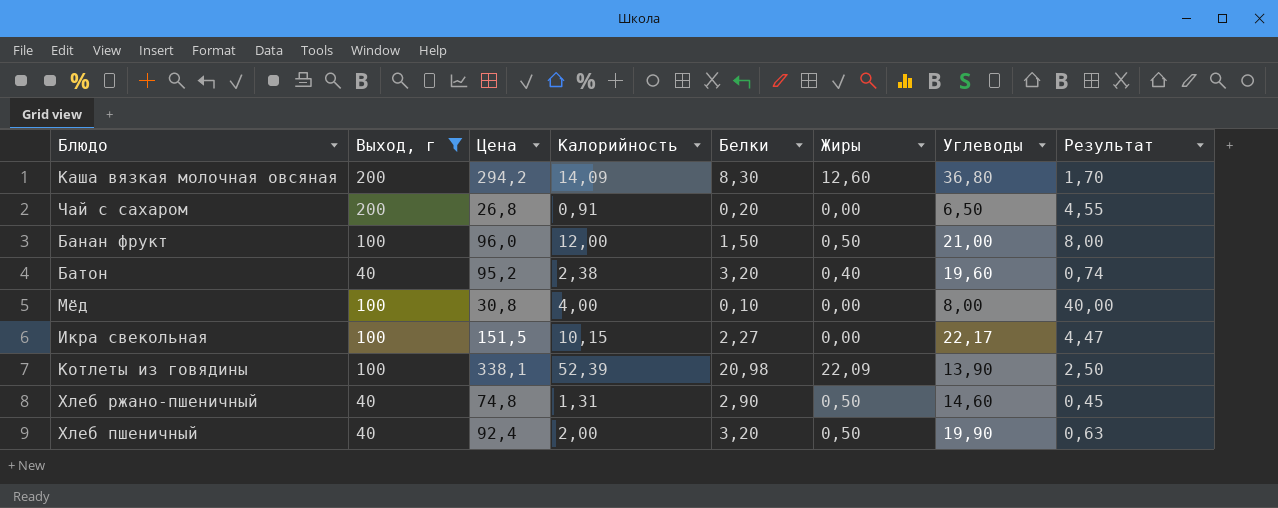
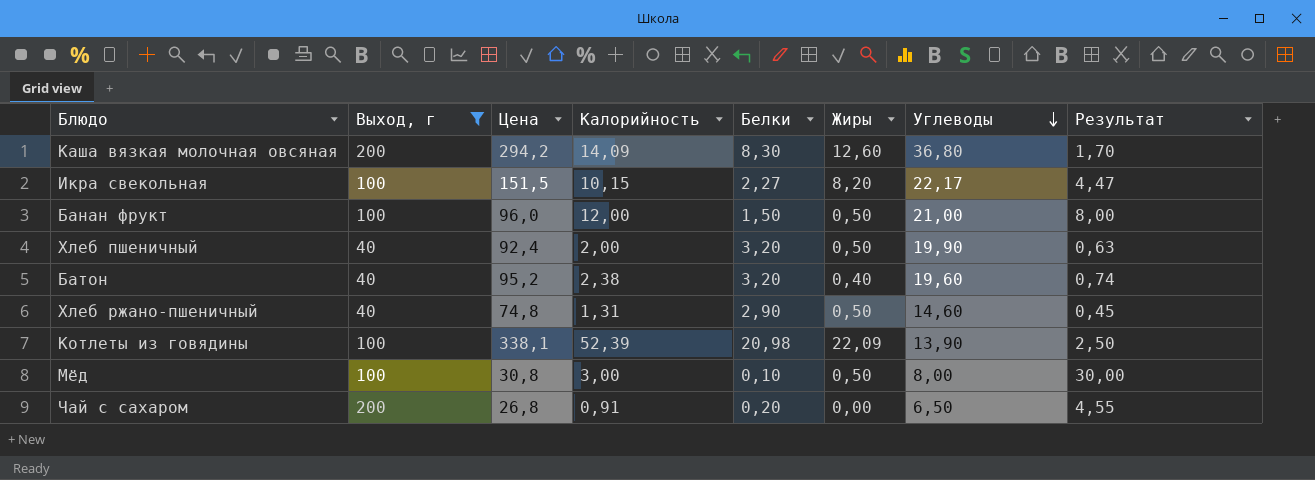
row order: none -> Углеводы descending
Икра свекольная | Жиры: 0,00 -> 8,20
Мёд | Калорийность: 4,00 -> 3,00
Мёд | Жиры: 0,00 -> 0,50
Мёд | Результат: 40,00 -> 30,00

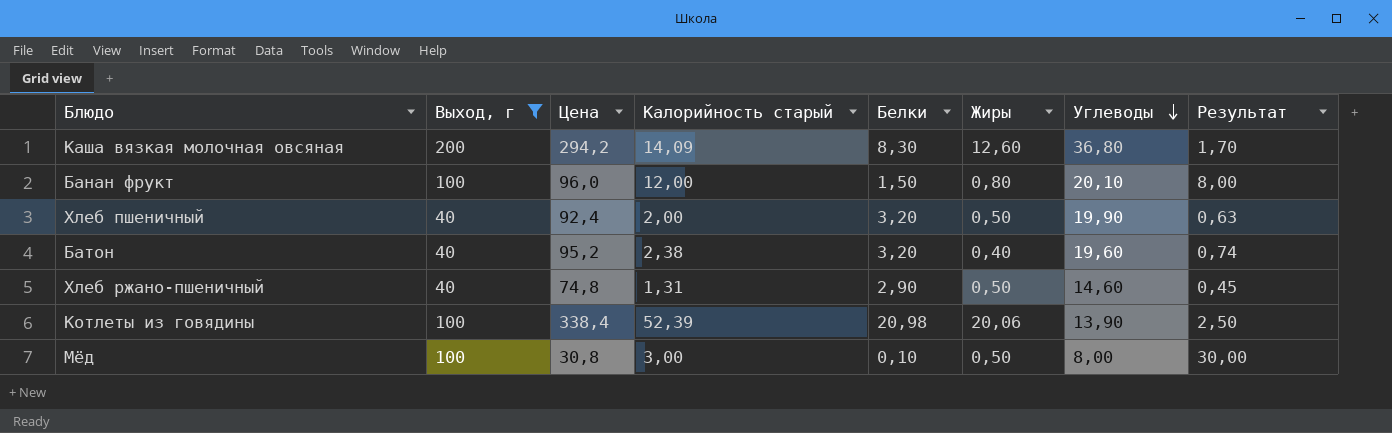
column name: Калорийность -> Калорийность старый
row Икра свекольная: 100 | 151,5 | 10,15 | 2,27 | 8,20 | 22,17 | 4,47 -> none
row Чай с сахаром: 200 | 26,8 | 0,91 | 0,20 | 0,00 | 6,50 | 4,55 -> none
Банан фрукт | Жиры: 0,50 -> 0,80
Банан фрукт | Углеводы: 21,00 -> 20,10
Котлеты из говядины | Цена: 338,1 -> 338,4
Котлеты из говядины | Жиры: 22,09 -> 20,06

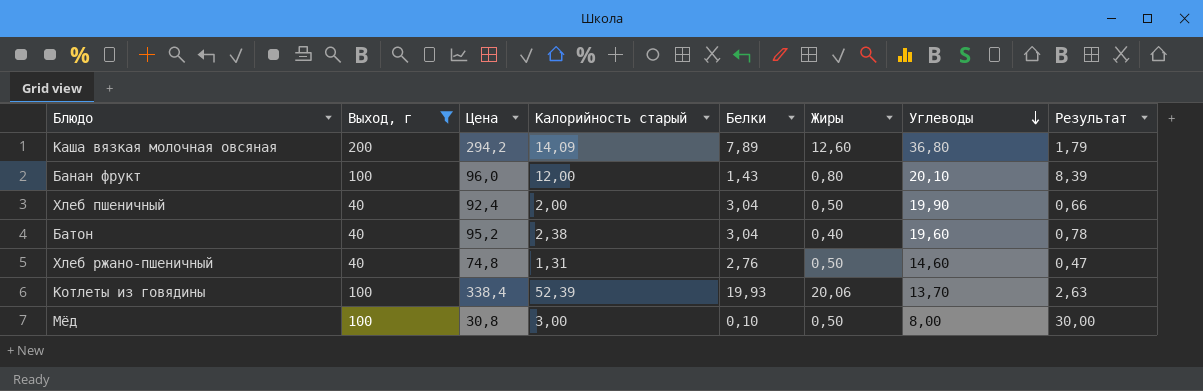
Каша вязкая молочная овсяная | Белки: 8,30 -> 7,89
Каша вязкая молочная овсяная | Результат: 1,70 -> 1,79
Банан фрукт | Белки: 1,50 -> 1,43
Банан фрукт | Результат: 8,00 -> 8,39
Хлеб пшеничный | Белки: 3,20 -> 3,04
Хлеб пшеничный | Результат: 0,63 -> 0,66
Батон | Белки: 3,20 -> 3,04
Батон | Результат: 0,74 -> 0,78
Хлеб ржано-пшеничный | Белки: 2,90 -> 2,76
Хлеб ржано-пшеничный | Результат: 0,45 -> 0,47
Котлеты из говядины | Белки: 20,98 -> 19,93
Котлеты из говядины | Углеводы: 13,90 -> 13,70
Котлеты из говядины | Результат: 2,50 -> 2,63

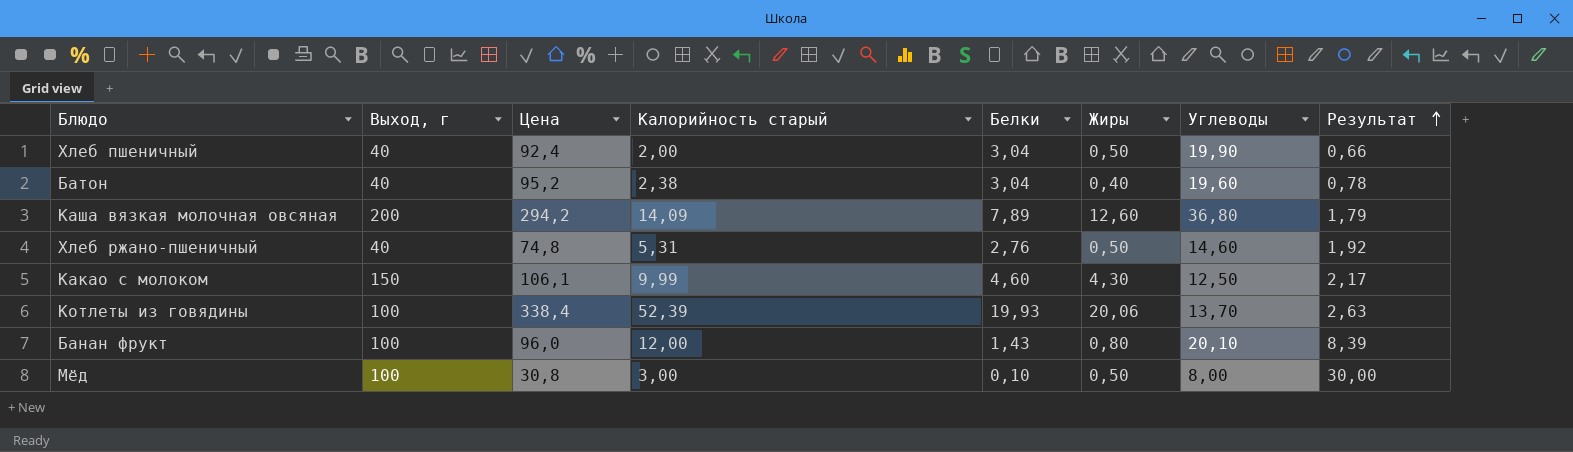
filter: Выход, г != 150 -> none
row order: Углеводы descending -> Результат ascending
Хлеб ржано-пшеничный | Калорийность старый: 1,31 -> 5,31
Хлеб ржано-пшеничный | Результат: 0,47 -> 1,92

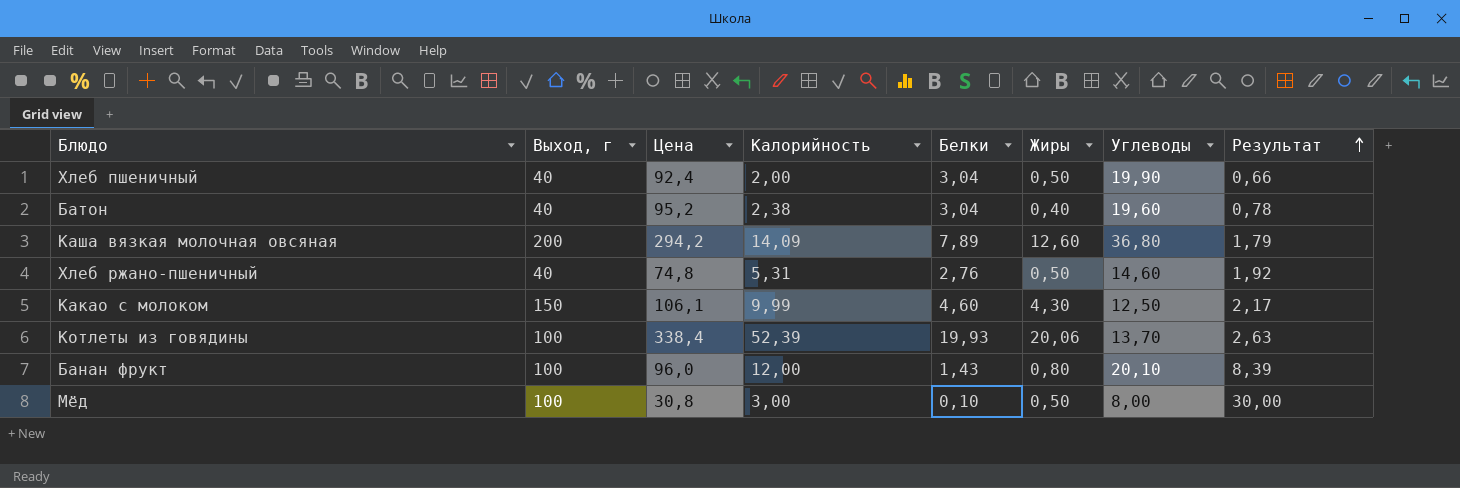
column name: Калорийность старый -> Калорийность

